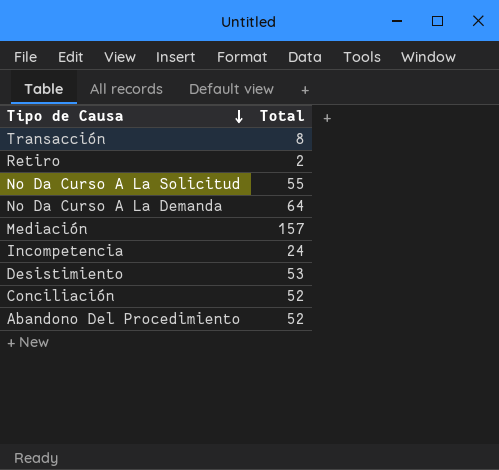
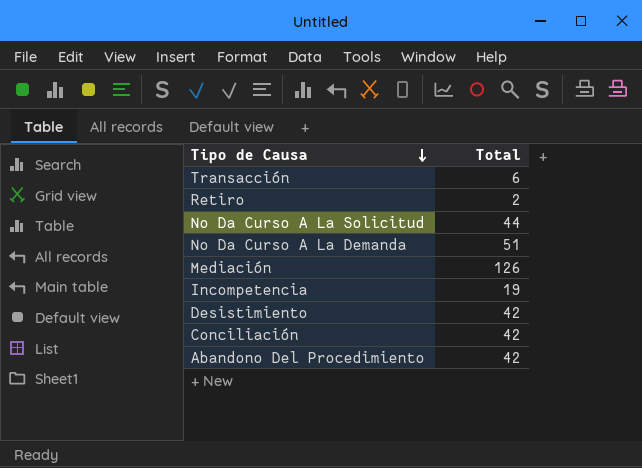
Transacción | Total: 8 -> 6
No Da Curso A La Solicitud | Total: 55 -> 44
No Da Curso A La Demanda | Total: 64 -> 51
Mediación | Total: 157 -> 126
Incompetencia | Total: 24 -> 19
Desistimiento | Total: 53 -> 42
Conciliación | Total: 52 -> 42
Abandono Del Procedimiento | Total: 52 -> 42

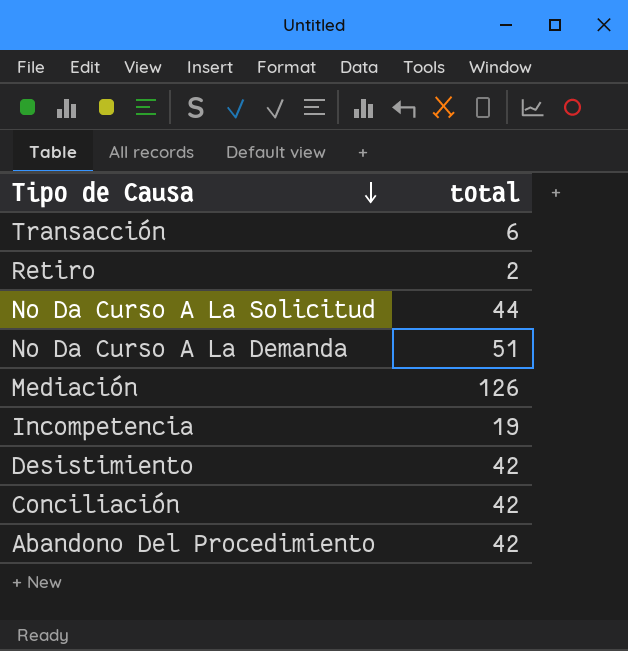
column name: Total -> total

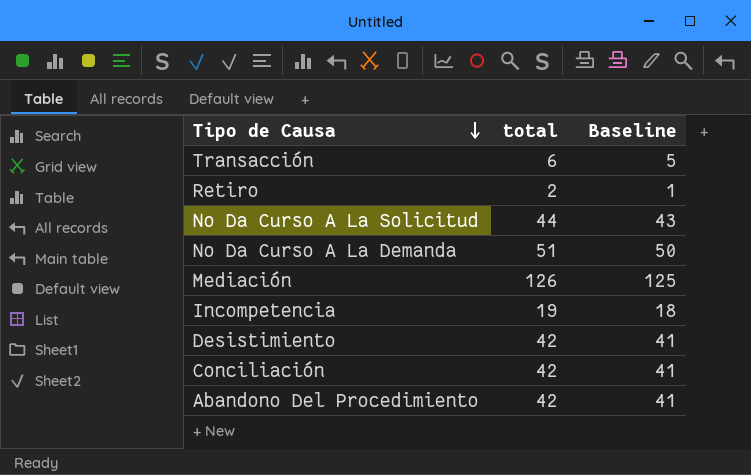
column Baseline | formula: none -> [total] - 1

